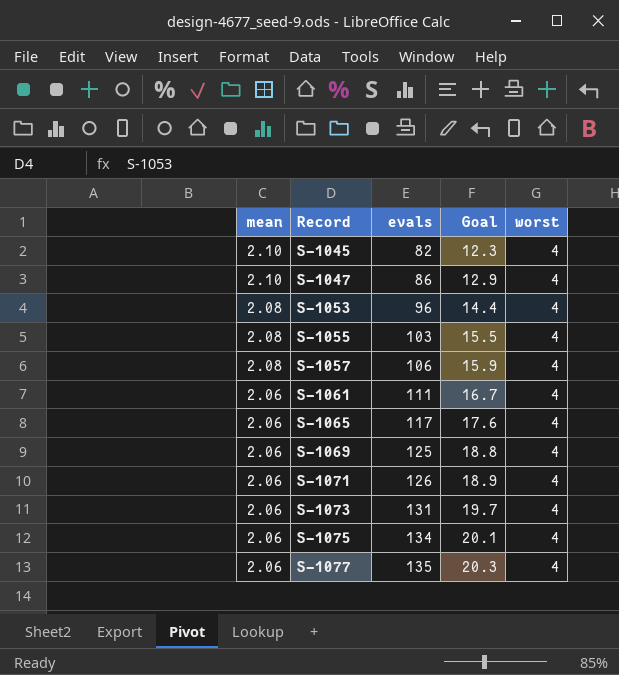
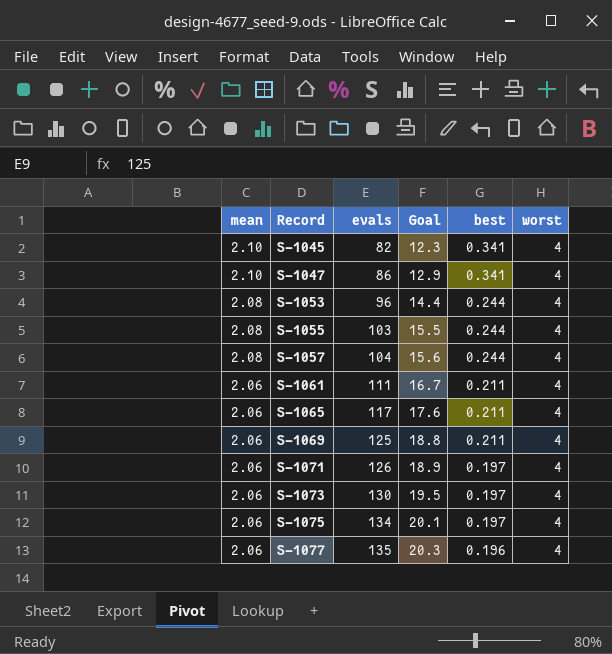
column best | position: none -> 5
S-1057 | evals: 106 -> 104
S-1057 | Goal: 15.9 -> 15.6
S-1073 | evals: 131 -> 130
S-1073 | Goal: 19.7 -> 19.5

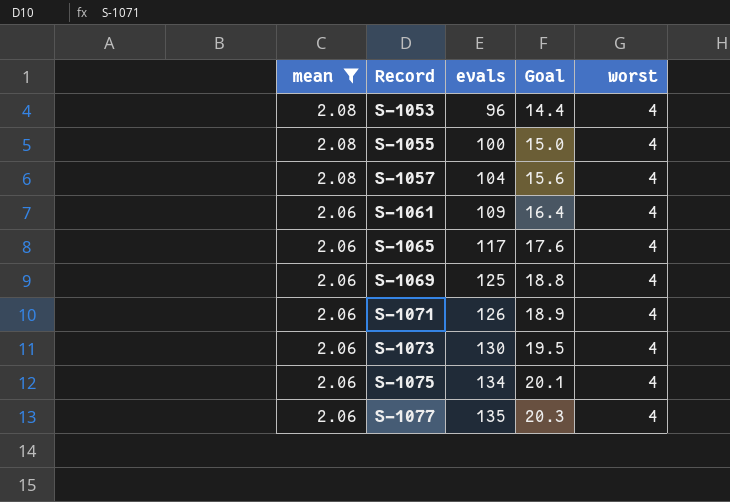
filter: none -> mean != 2.10
column best | position: 5 -> none
S-1055 | evals: 103 -> 100
S-1055 | Goal: 15.5 -> 15.0
S-1061 | evals: 111 -> 109
S-1061 | Goal: 16.7 -> 16.4

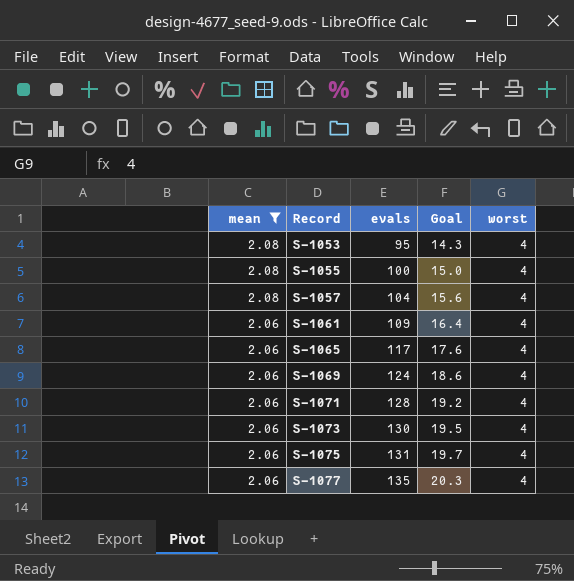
S-1053 | evals: 96 -> 95
S-1053 | Goal: 14.4 -> 14.3
S-1069 | evals: 125 -> 124
S-1069 | Goal: 18.8 -> 18.6
S-1071 | evals: 126 -> 128
S-1071 | Goal: 18.9 -> 19.2
S-1075 | evals: 134 -> 131
S-1075 | Goal: 20.1 -> 19.7

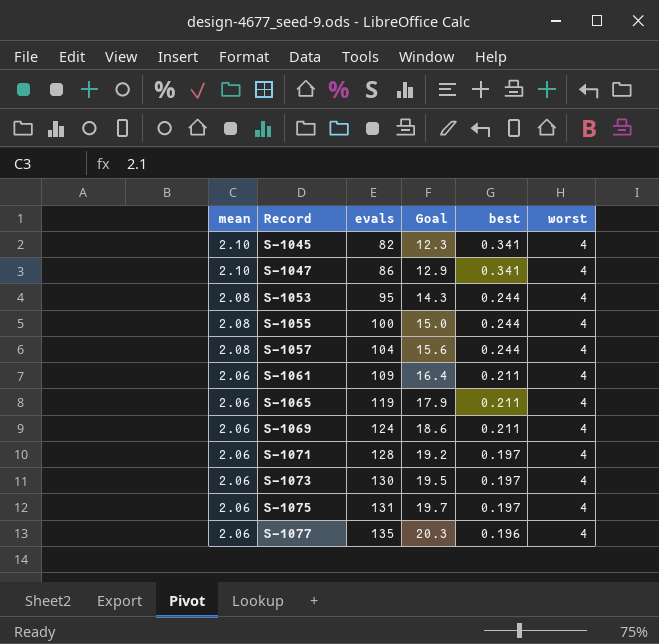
filter: mean != 2.10 -> none
column best | position: none -> 5
S-1065 | evals: 117 -> 119
S-1065 | Goal: 17.6 -> 17.9

